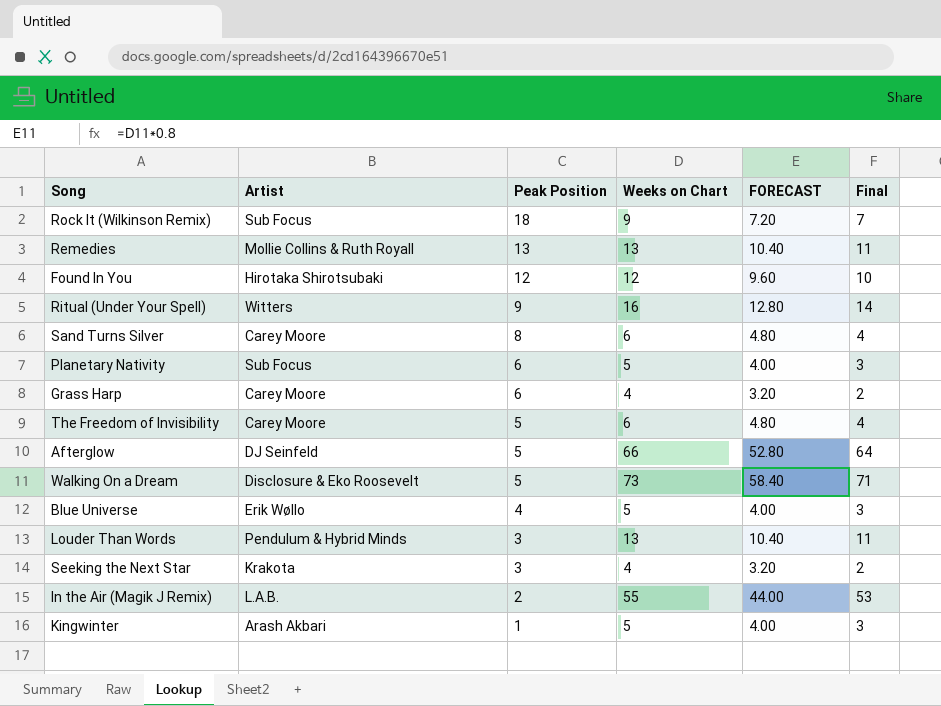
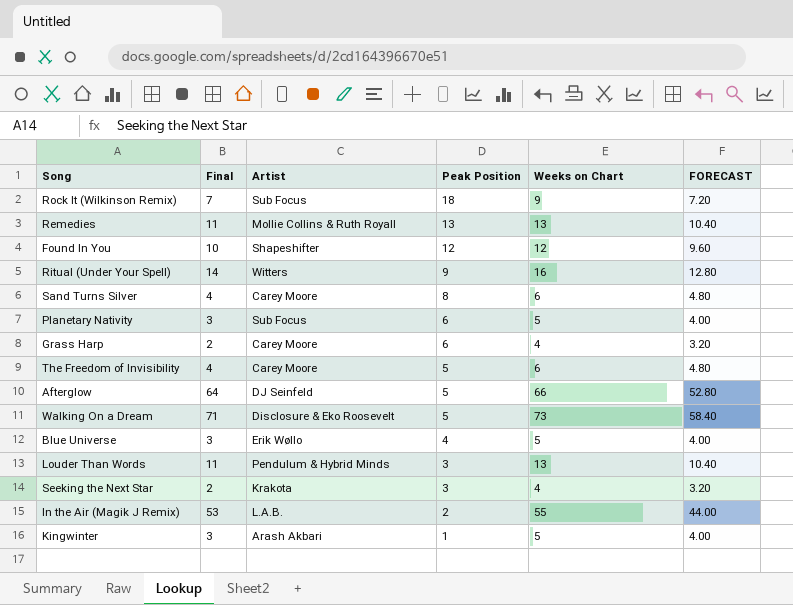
column Final | position: 6 -> 2
Found In You | Artist: Hirotaka Shirotsubaki -> Shapeshifter

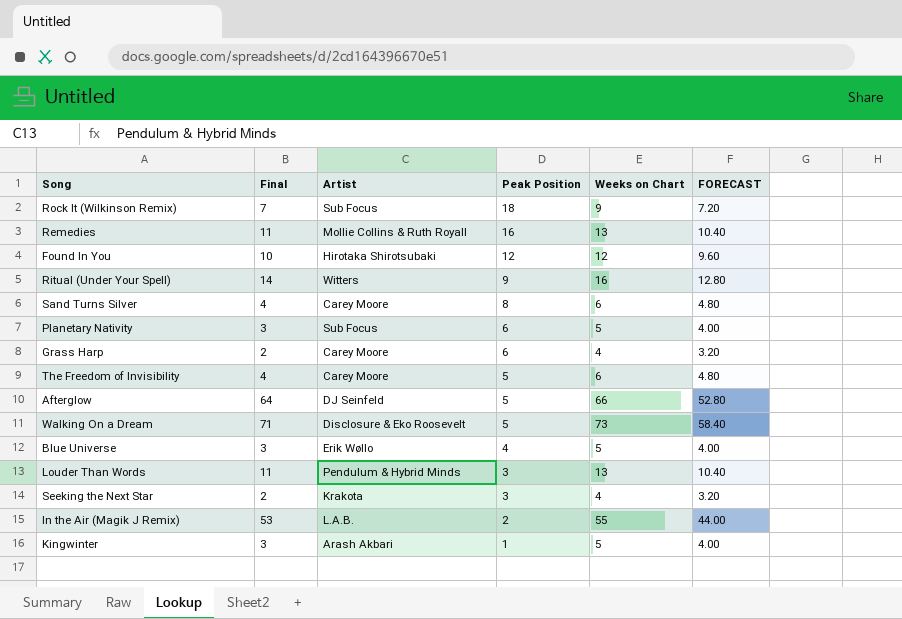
Remedies | Peak Position: 13 -> 16
Found In You | Artist: Shapeshifter -> Hirotaka Shirotsubaki

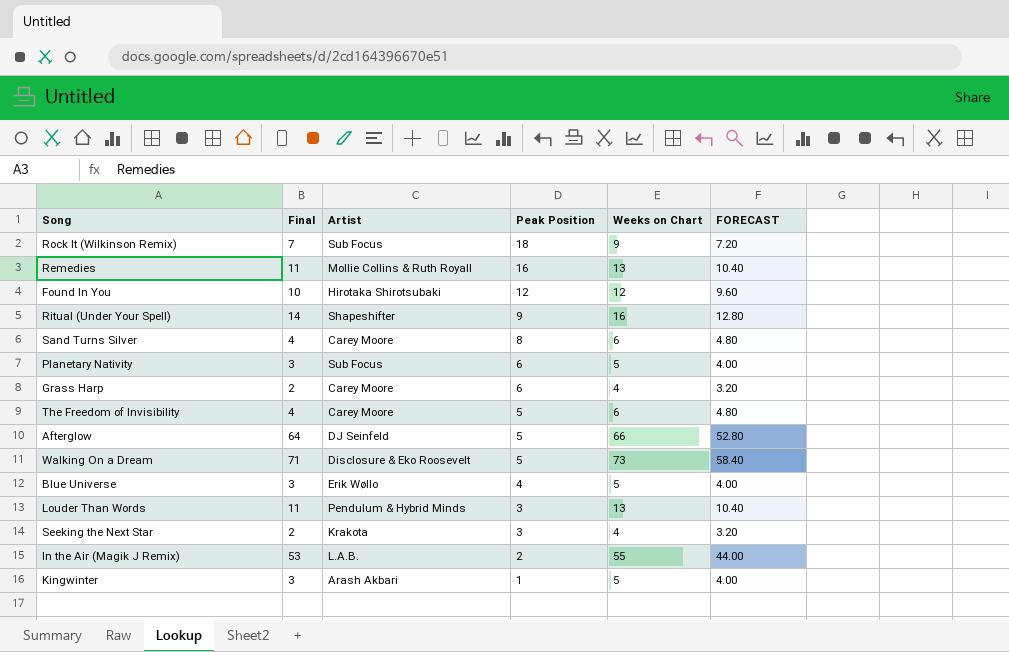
Ritual (Under Your Spell) | Artist: Witters -> Shapeshifter

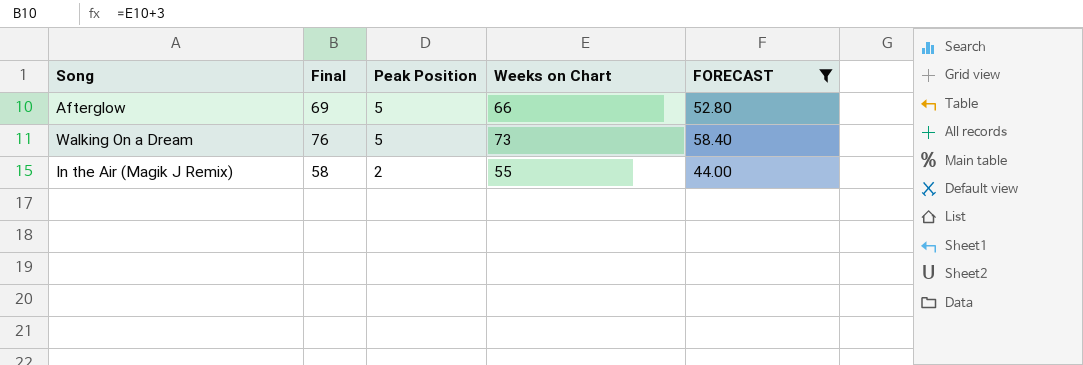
filter: none -> FORECAST >= 44.00
column Artist | position: 3 -> none
column Final | formula: [Weeks on Chart] - 2 -> [Weeks on Chart] + 3

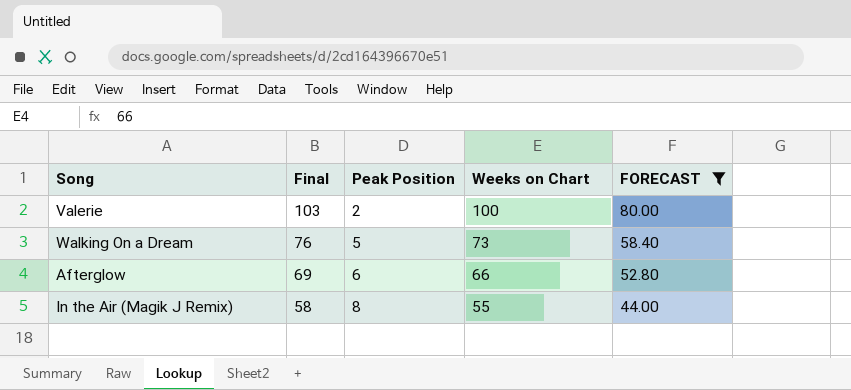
row order: Peak Position descending -> Final descending
row Valerie: none -> 103 | 2 | 100 | 80.00
Afterglow | Peak Position: 5 -> 6
In the Air (Magik J Remix) | Peak Position: 2 -> 8

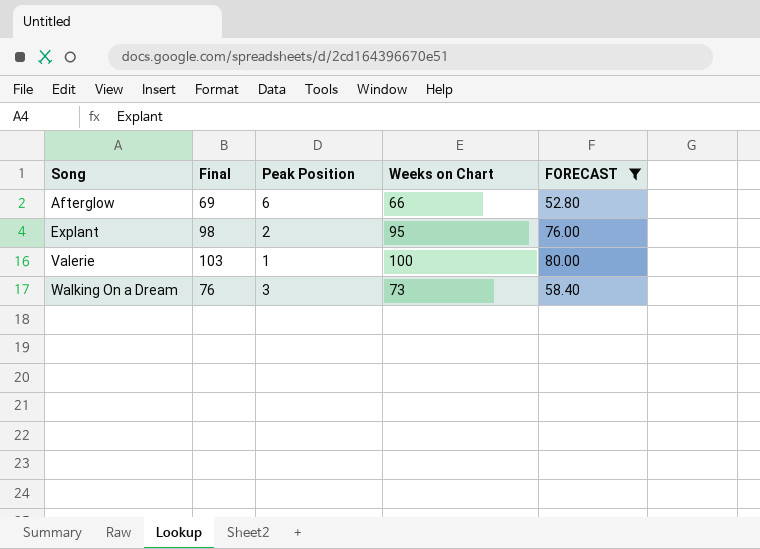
row order: Final descending -> Song ascending
row In the Air (Magik J Remix): 58 | 8 | 55 | 44.00 -> none
row Explant: none -> 98 | 2 | 95 | 76.00
Valerie | Peak Position: 2 -> 1
Walking On a Dream | Peak Position: 5 -> 3

